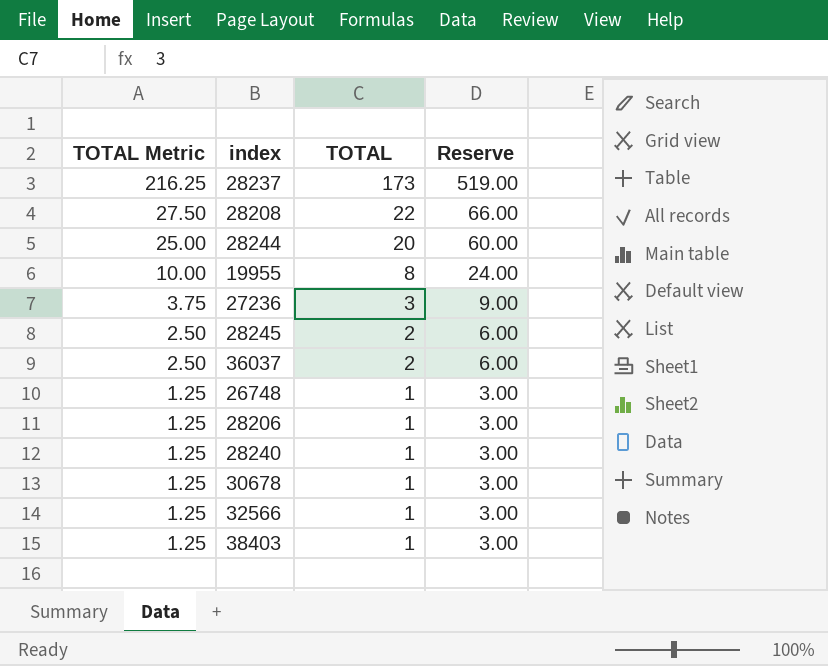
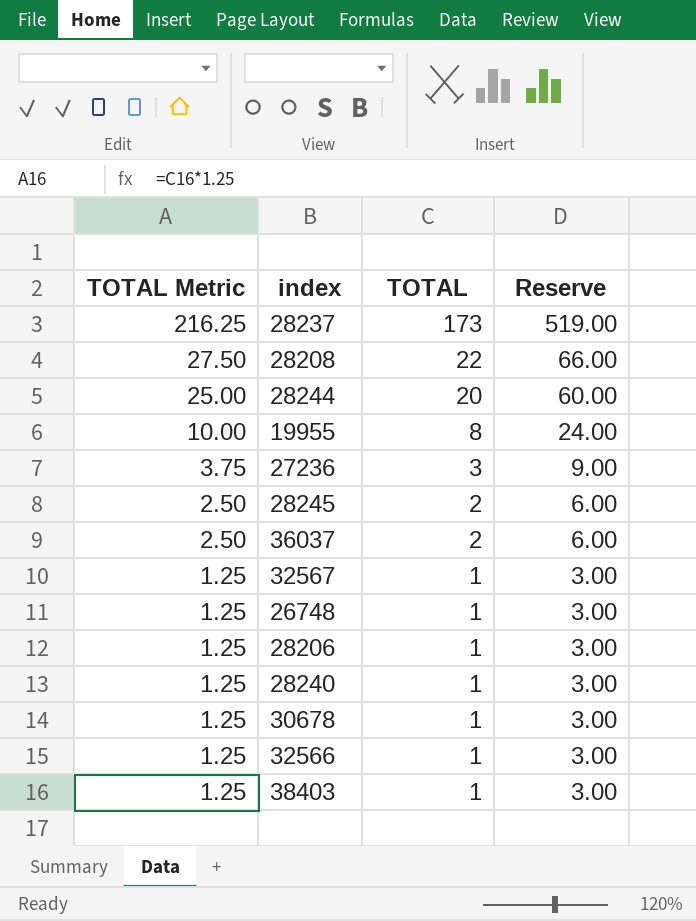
row 32567: none -> 1.25 | 1 | 3.00

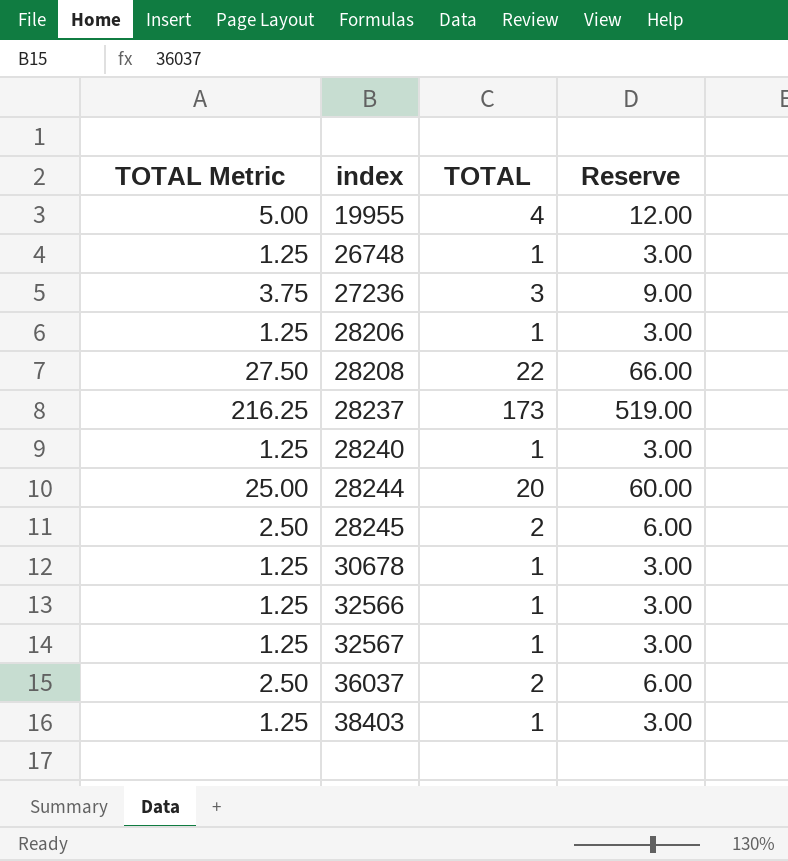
row order: TOTAL Metric descending -> index ascending
19955 | TOTAL Metric: 10.00 -> 5.00
19955 | TOTAL: 8 -> 4
19955 | Reserve: 24.00 -> 12.00

